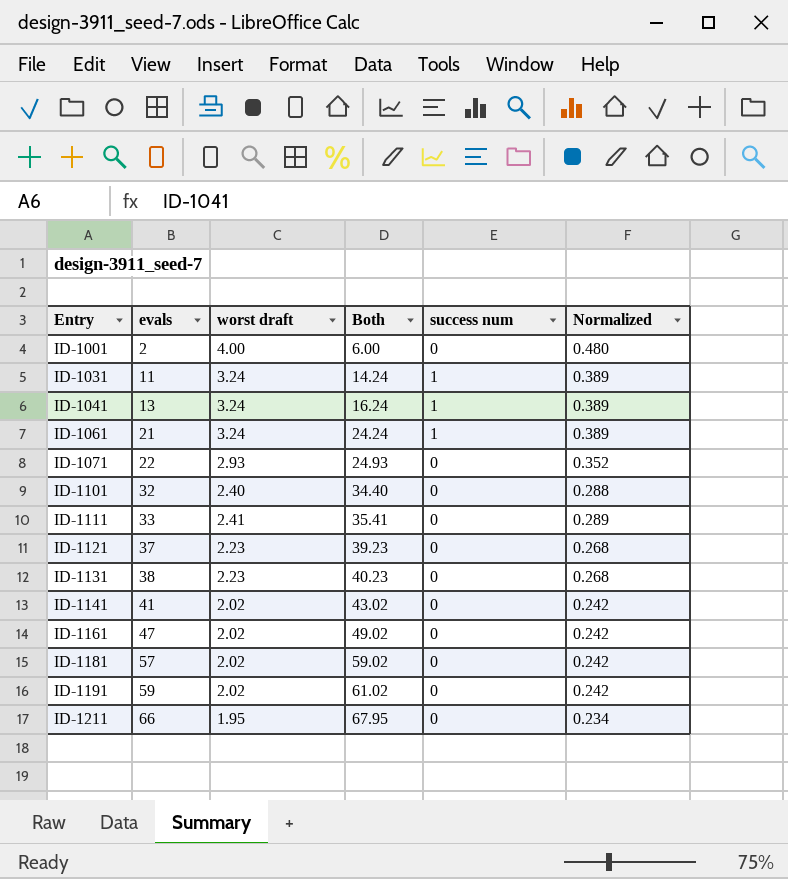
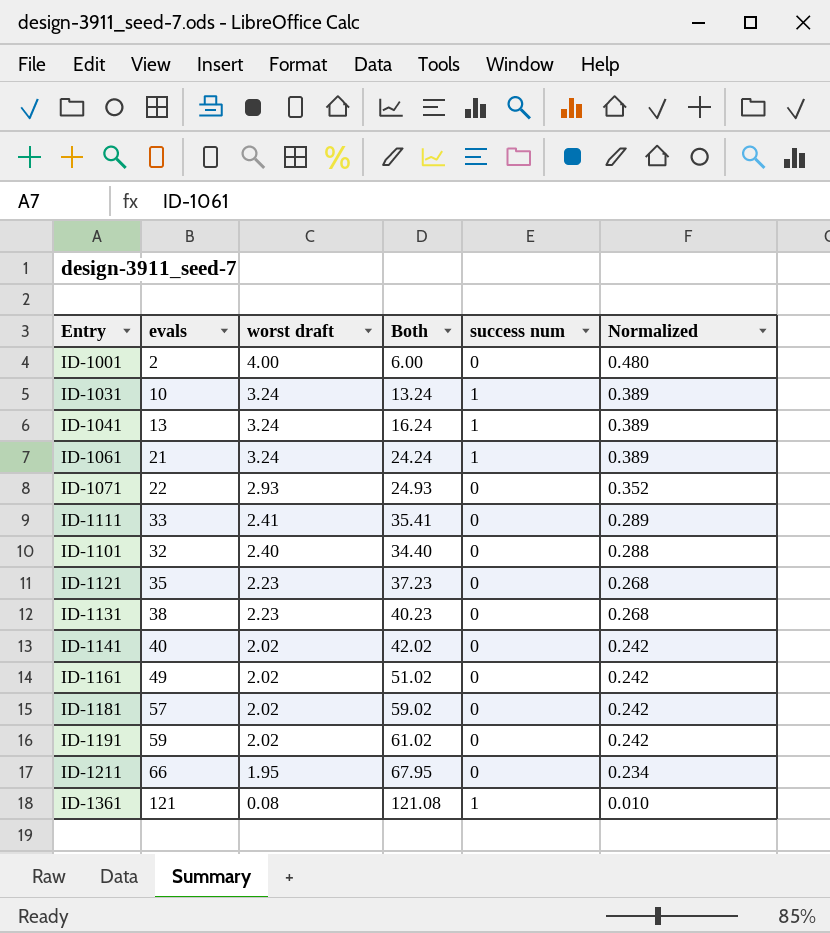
row order: Entry ascending -> worst draft descending
ID-1031 | evals: 11 -> 10
ID-1031 | Both: 14.24 -> 13.24
ID-1121 | evals: 37 -> 35
ID-1121 | Both: 39.23 -> 37.23
ID-1141 | evals: 41 -> 40
ID-1141 | Both: 43.02 -> 42.02
ID-1161 | evals: 47 -> 49
ID-1161 | Both: 49.02 -> 51.02
row ID-1361: none -> 121 | 0.08 | 121.08 | 1 | 0.010

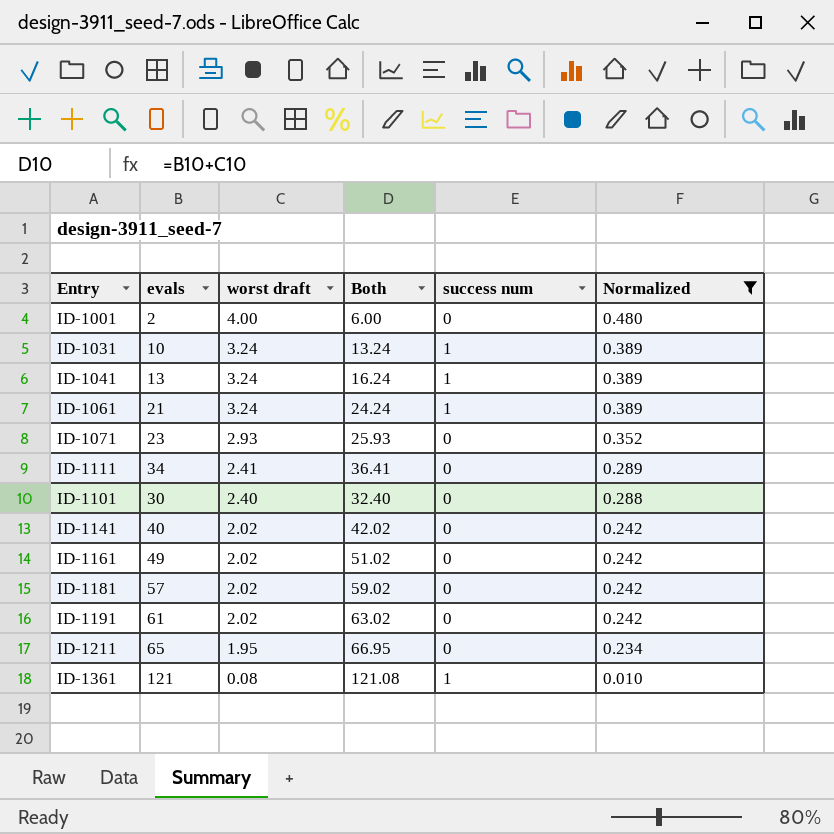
filter: none -> Normalized != 0.268
ID-1071 | evals: 22 -> 23
ID-1071 | Both: 24.93 -> 25.93
ID-1111 | evals: 33 -> 34
ID-1111 | Both: 35.41 -> 36.41
ID-1101 | evals: 32 -> 30
ID-1101 | Both: 34.40 -> 32.40
ID-1191 | evals: 59 -> 61
ID-1191 | Both: 61.02 -> 63.02
ID-1211 | evals: 66 -> 65
ID-1211 | Both: 67.95 -> 66.95

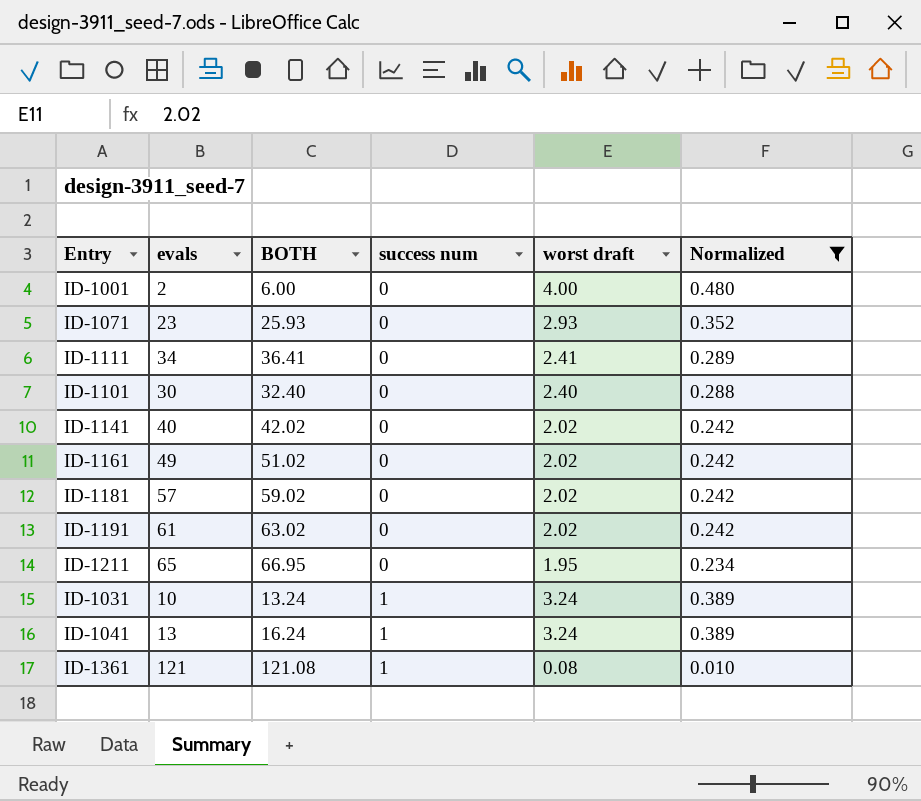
row order: worst draft descending -> success num ascending
column name: Both -> BOTH
column worst draft | position: 3 -> 5
row ID-1061: 21 | 3.24 | 24.24 | 1 | 0.389 -> none

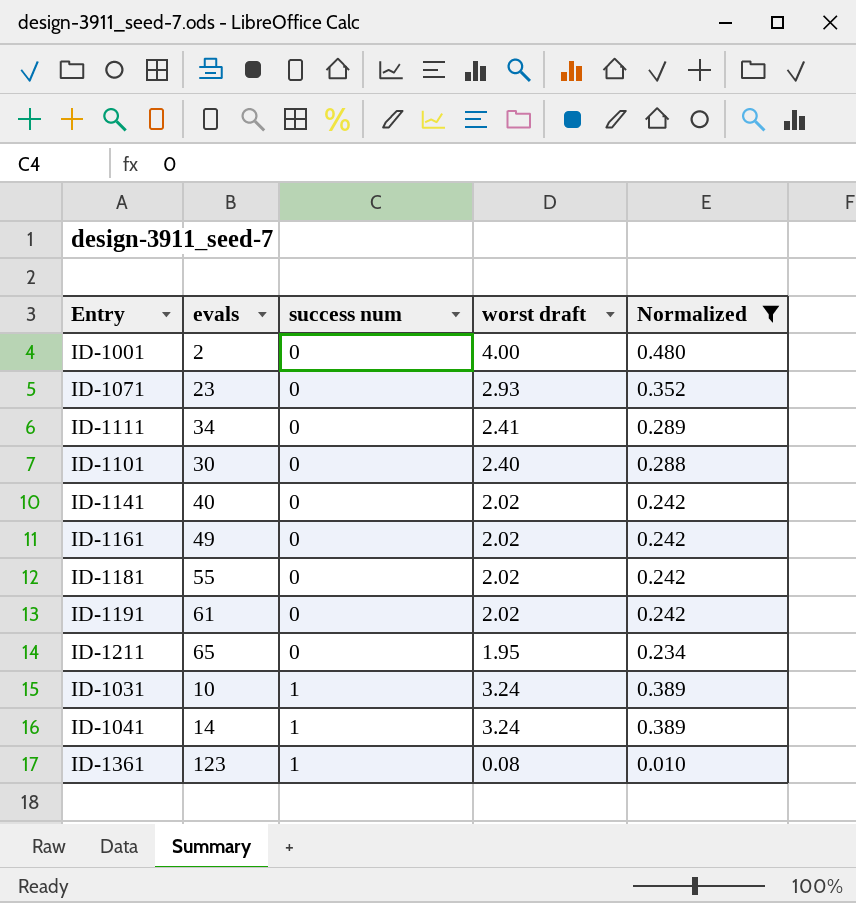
column BOTH | formula: [evals] + [worst draft] -> none
ID-1181 | evals: 57 -> 55
ID-1041 | evals: 13 -> 14
ID-1361 | evals: 121 -> 123

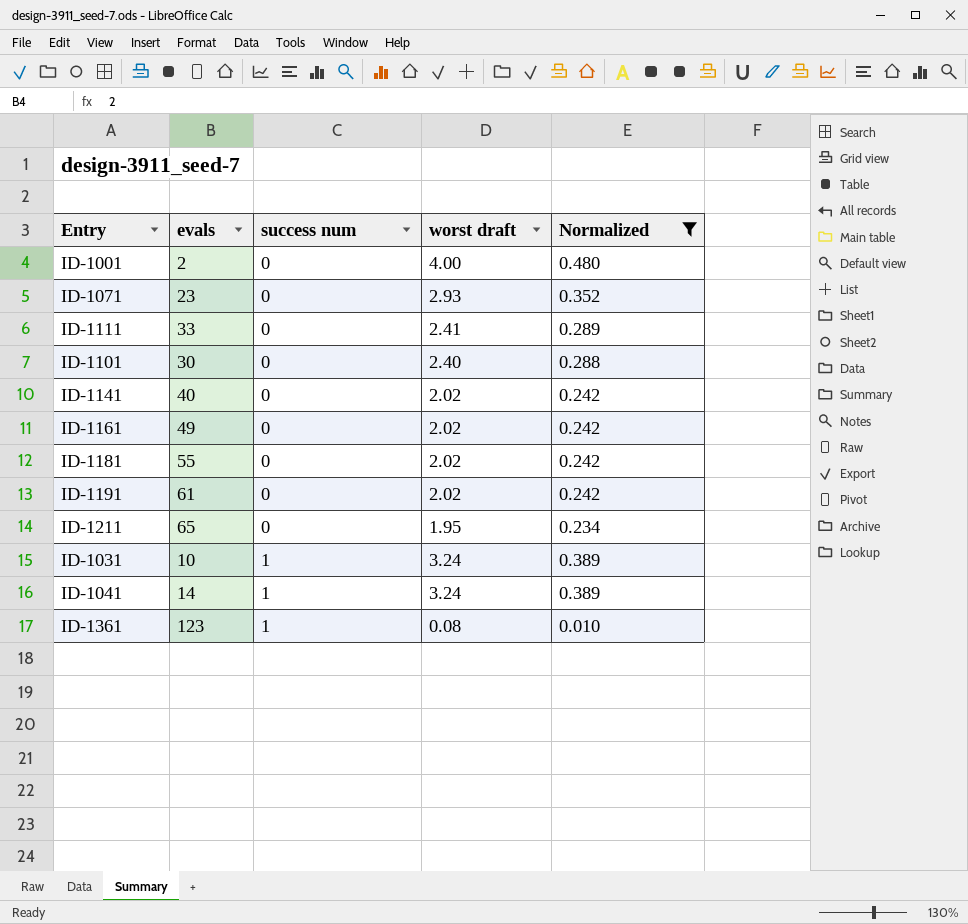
ID-1111 | evals: 34 -> 33

